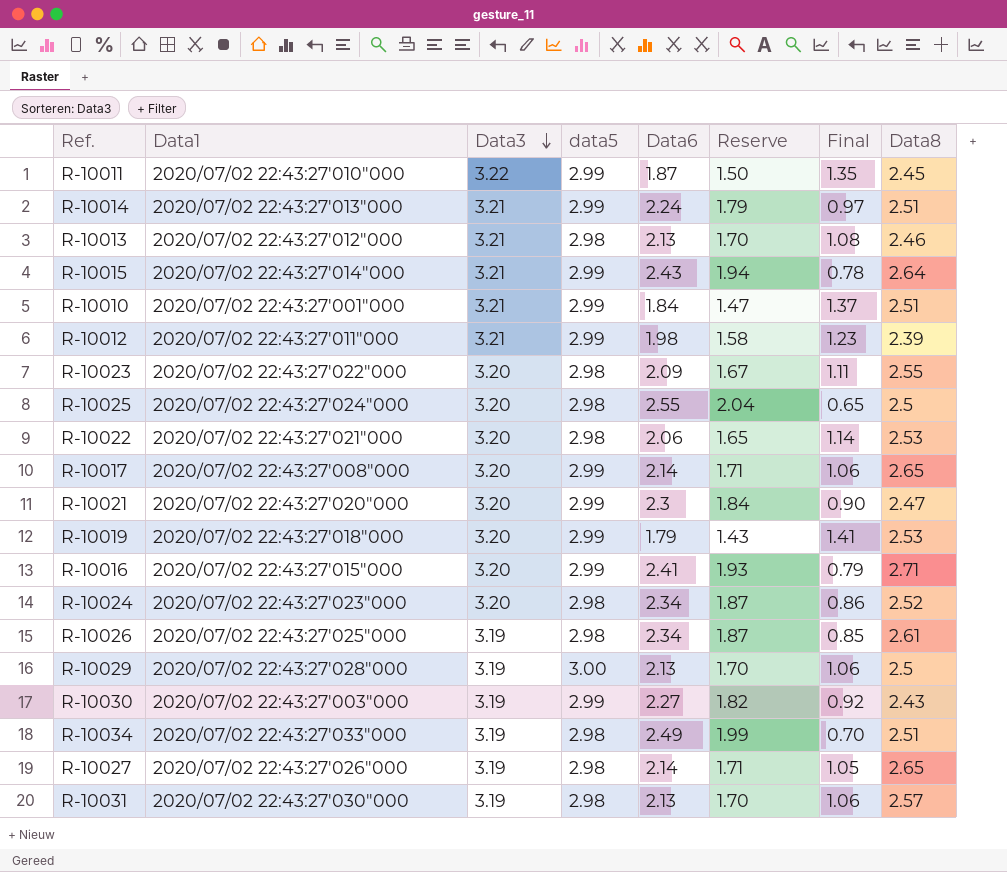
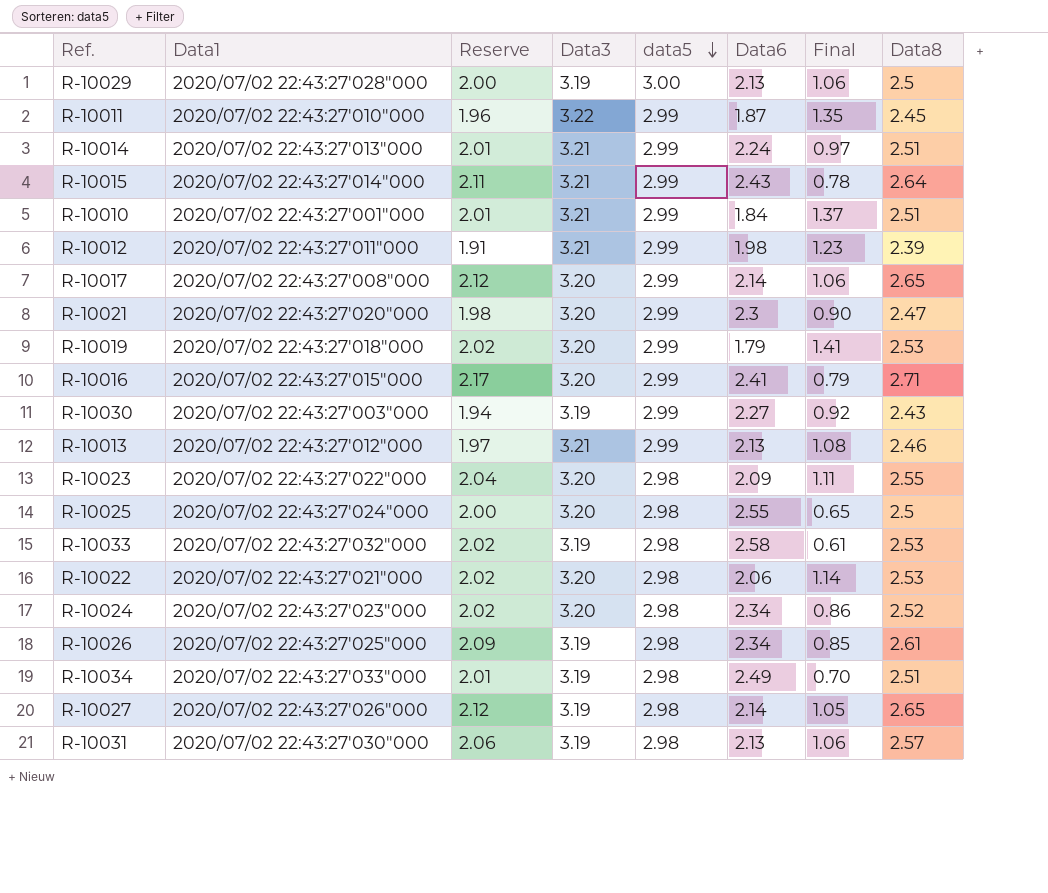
row order: Data3 descending -> data5 descending
column Reserve | formula: [Data6] * 0.8 -> [Data8] * 0.8
column Reserve | position: 6 -> 3
R-10013 | data5: 2.98 -> 2.99
row R-10033: none -> 2020/07/02 22:43:27'032"000 | 2.02 | 3.19 | 2.98 | 2.58 | 0.61 | 2.53

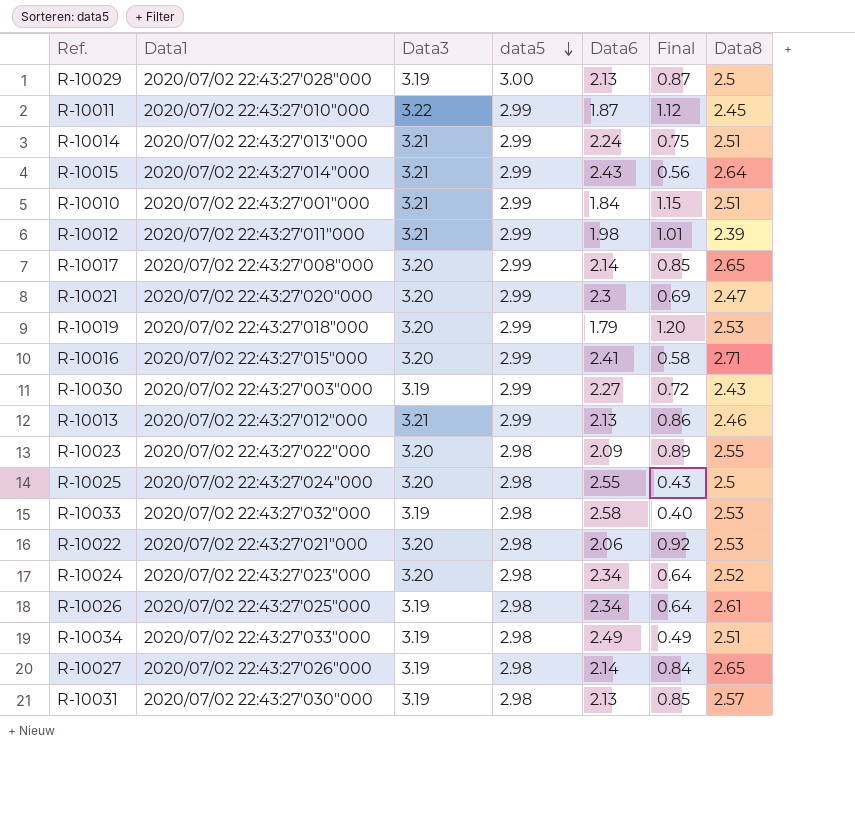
column Reserve | formula: [Data8] * 0.8 -> none
column Final | formula: [Data3] - [Data6] -> [data5] - [Data6]

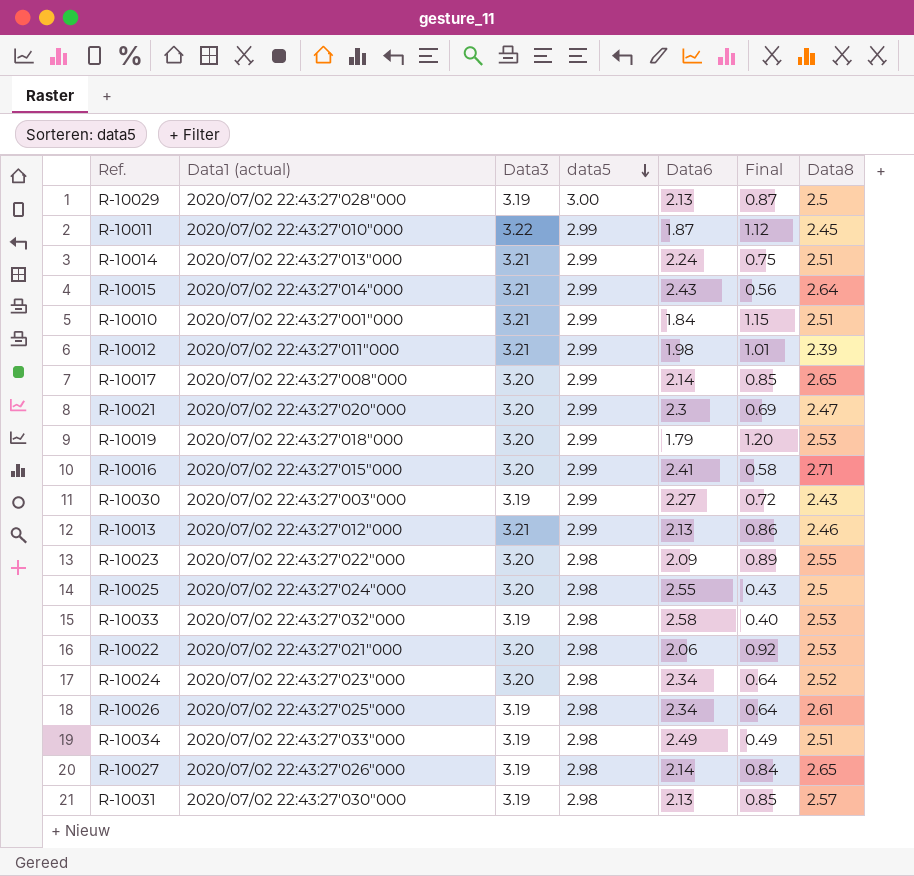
column name: Data1 -> Data1 (actual)

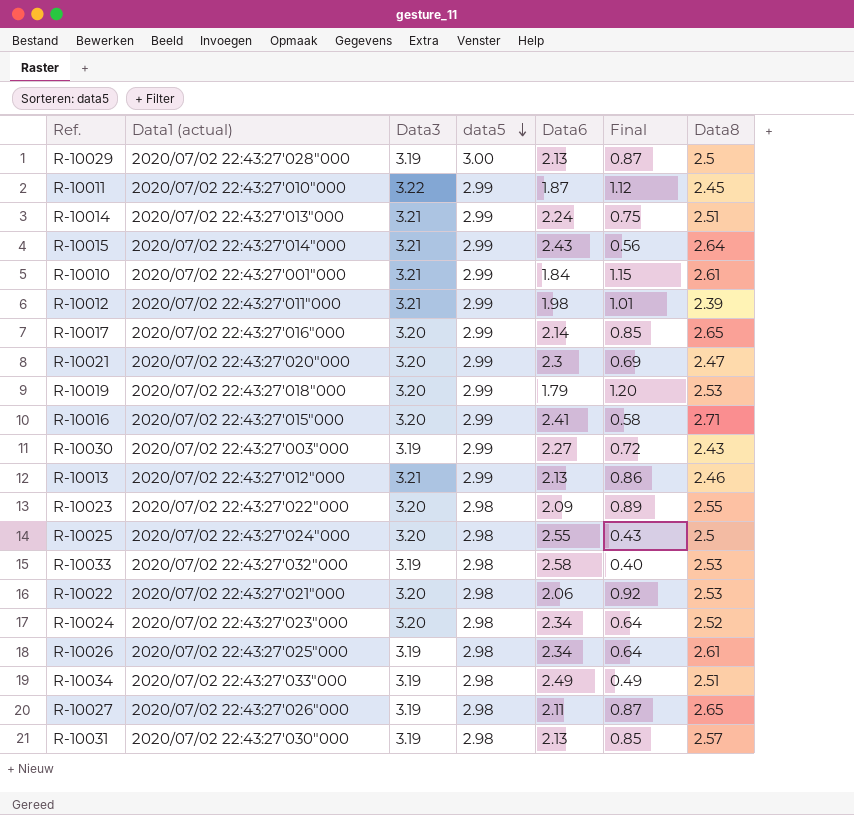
R-10010 | Data8: 2.51 -> 2.61
R-10017 | Data1 (actual): 2020/07/02 22:43:27'008"000 -> 2020/07/02 22:43:27'016"000
R-10027 | Data6: 2.14 -> 2.11
R-10027 | Final: 0.84 -> 0.87

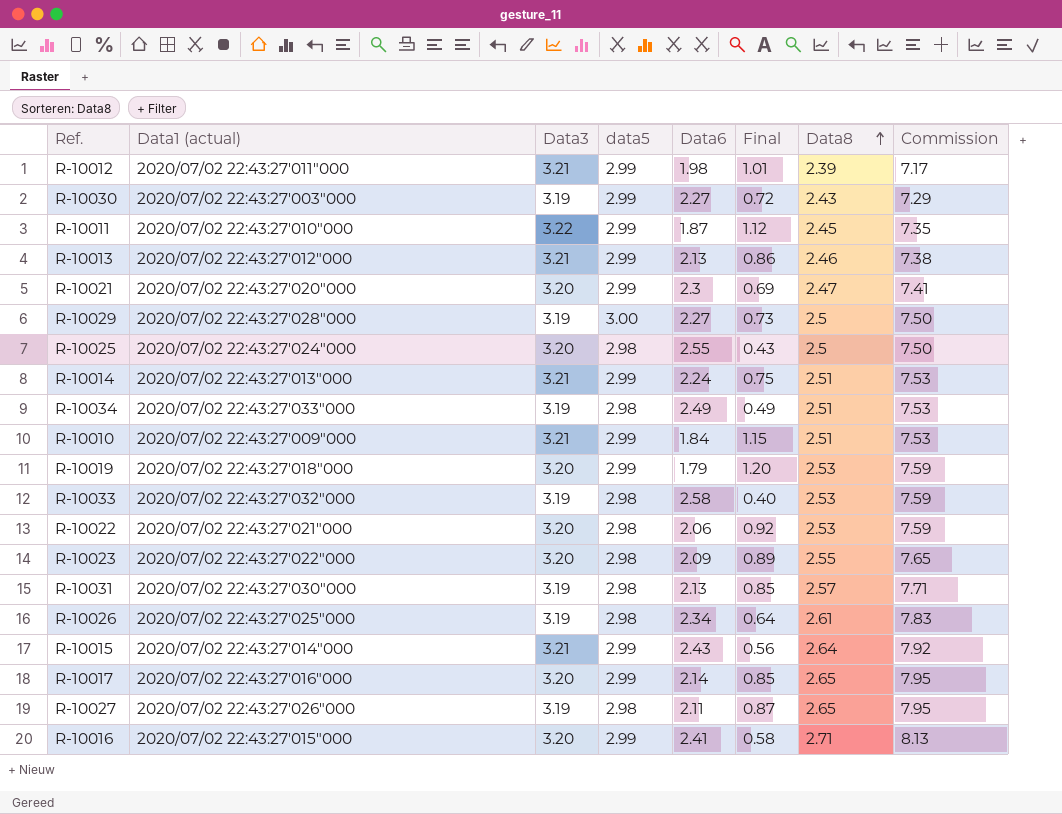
row order: data5 descending -> Data8 ascending
column Commission | formula: none -> [Data8] * 3
row R-10024: 2020/07/02 22:43:27'023"000 | 3.20 | 2.98 | 2.34 | 0.64 | 2.52 -> none
R-10029 | Data6: 2.13 -> 2.27
R-10029 | Final: 0.87 -> 0.73
R-10010 | Data1 (actual): 2020/07/02 22:43:27'001"000 -> 2020/07/02 22:43:27'009"000
R-10010 | Data8: 2.61 -> 2.51

